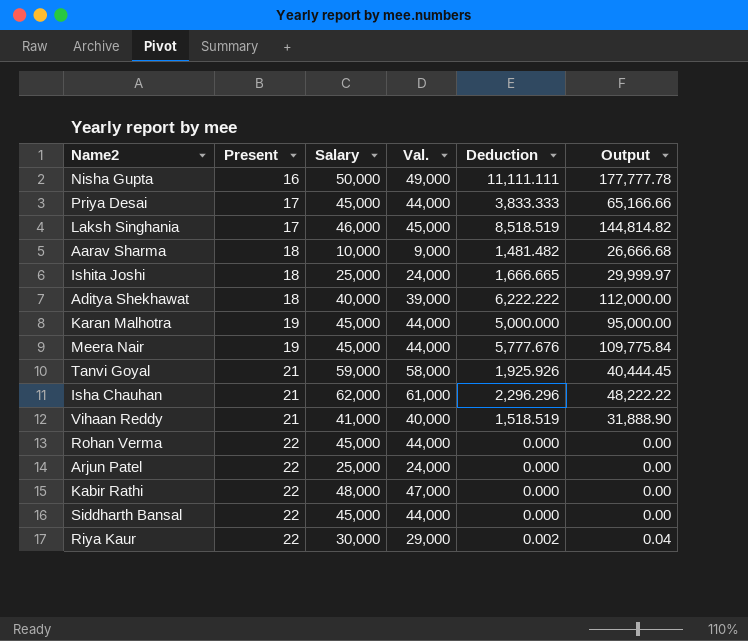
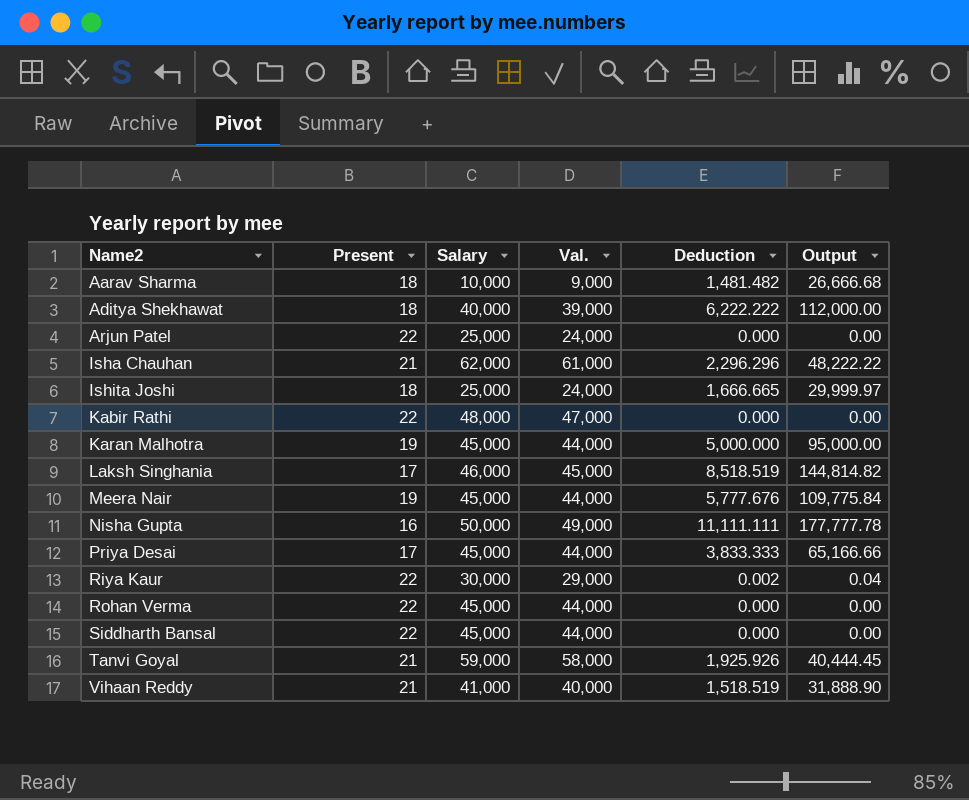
row order: Present ascending -> Name2 ascending

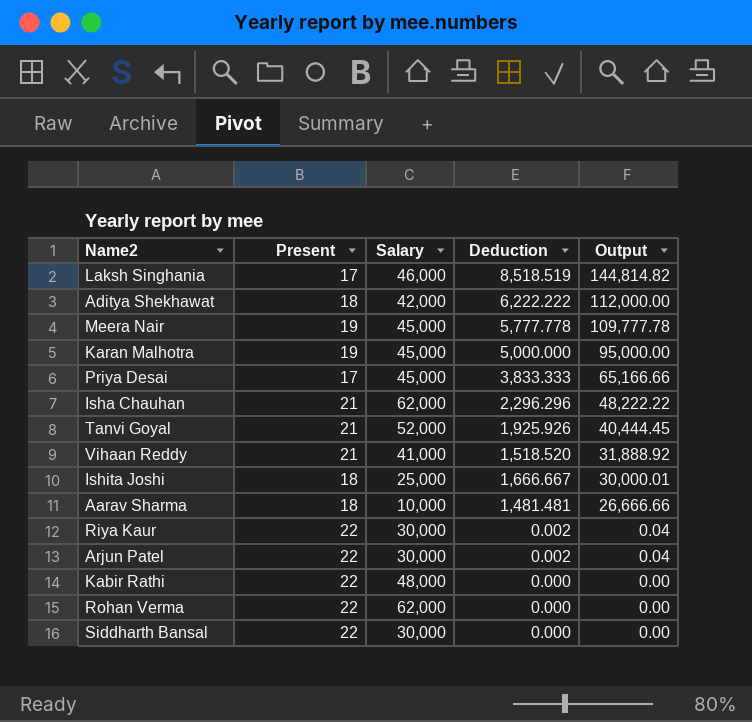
row order: Name2 ascending -> Output descending
column Val. | formula: [Salary] - 1000 -> none
row Nisha Gupta: 16 | 50,000 | 49,000 | 11,111.111 | 177,777.78 -> none
Aditya Shekhawat | Salary: 40,000 -> 42,000
Meera Nair | Deduction: 5,777.676 -> 5,777.778
Meera Nair | Output: 109,775.84 -> 109,777.78
Tanvi Goyal | Salary: 59,000 -> 52,000
Vihaan Reddy | Deduction: 1,518.519 -> 1,518.520
Vihaan Reddy | Output: 31,888.90 -> 31,888.92
Ishita Joshi | Deduction: 1,666.665 -> 1,666.667
Ishita Joshi | Output: 29,999.97 -> 30,000.01
Aarav Sharma | Deduction: 1,481.482 -> 1,481.481
Aarav Sharma | Output: 26,666.68 -> 26,666.66
Arjun Patel | Salary: 25,000 -> 30,000
Arjun Patel | Deduction: 0.000 -> 0.002
Arjun Patel | Output: 0.00 -> 0.04
Rohan Verma | Salary: 45,000 -> 62,000
Siddharth Bansal | Salary: 45,000 -> 30,000

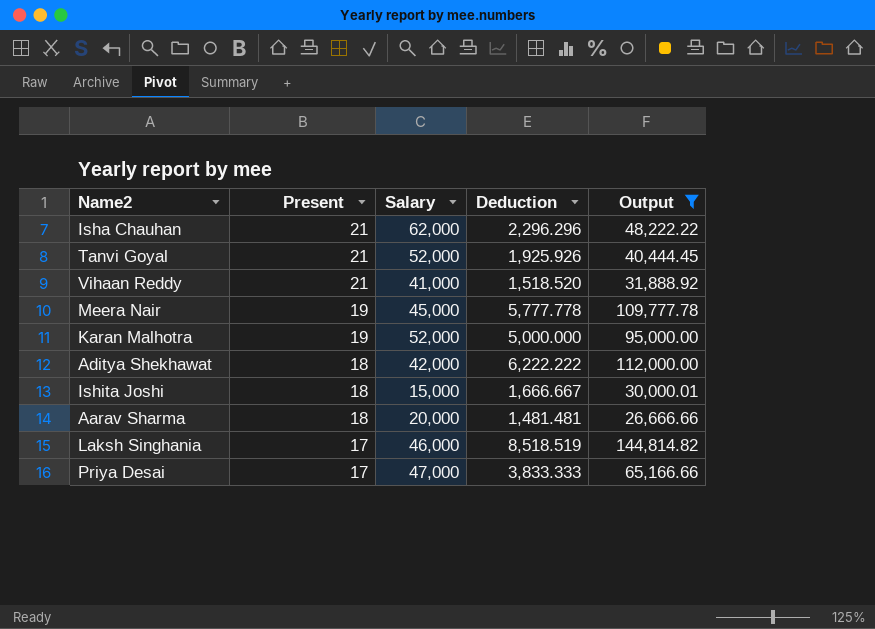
filter: none -> Output >= 26,666.66
row order: Output descending -> Present descending
Karan Malhotra | Salary: 45,000 -> 52,000
Ishita Joshi | Salary: 25,000 -> 15,000
Aarav Sharma | Salary: 10,000 -> 20,000
Priya Desai | Salary: 45,000 -> 47,000

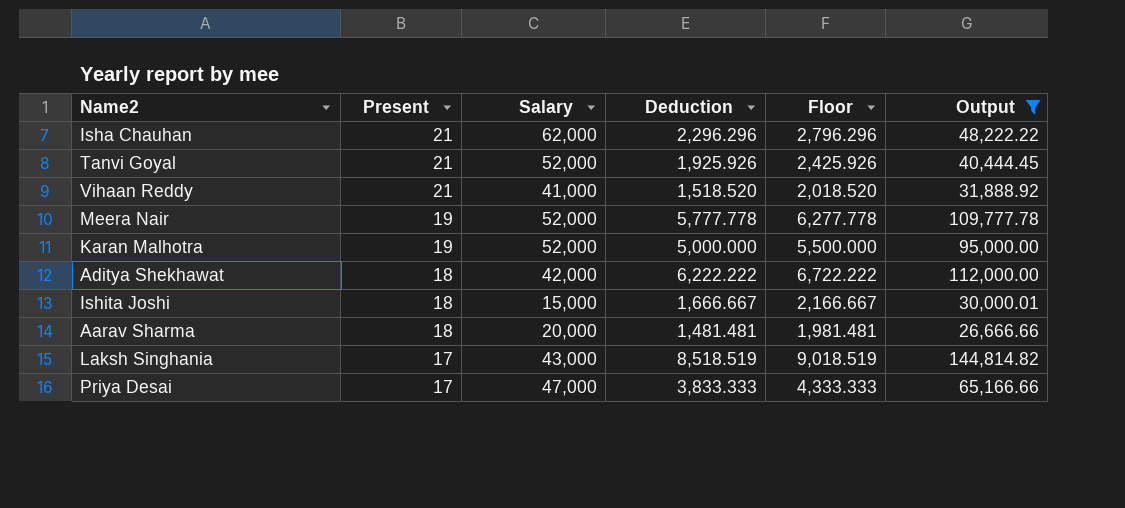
column Floor | formula: none -> [Deduction] + 500
Meera Nair | Salary: 45,000 -> 52,000
Laksh Singhania | Salary: 46,000 -> 43,000

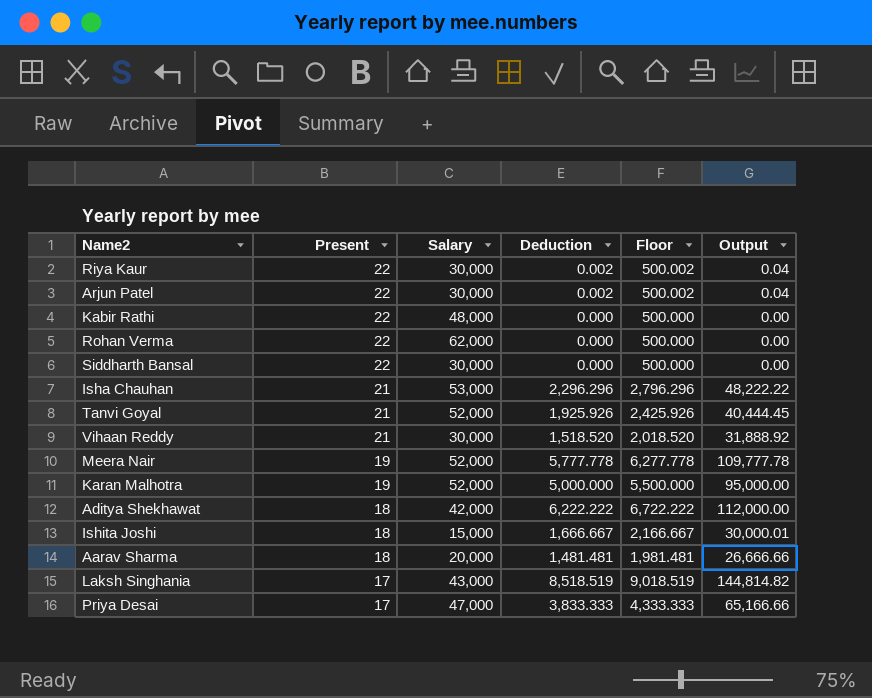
filter: Output >= 26,666.66 -> none
Isha Chauhan | Salary: 62,000 -> 53,000
Vihaan Reddy | Salary: 41,000 -> 30,000

